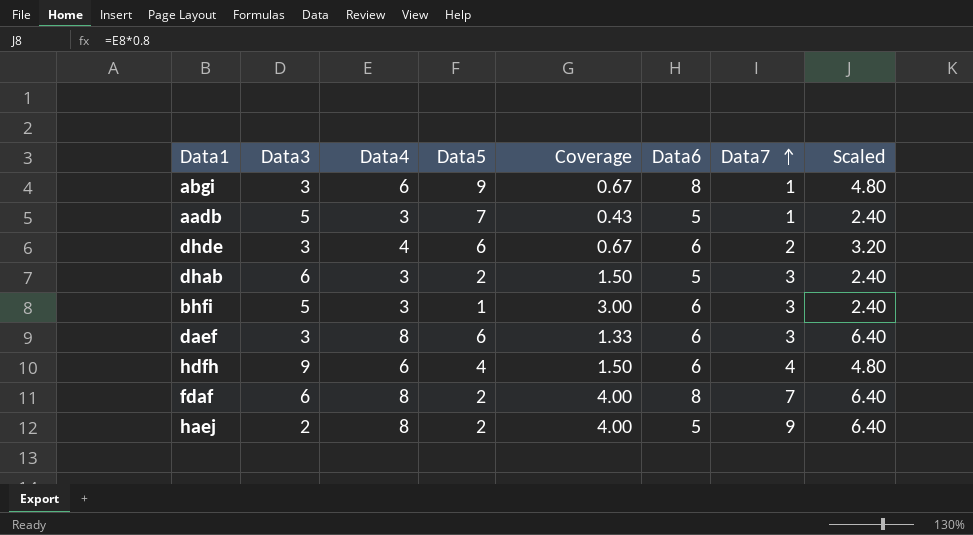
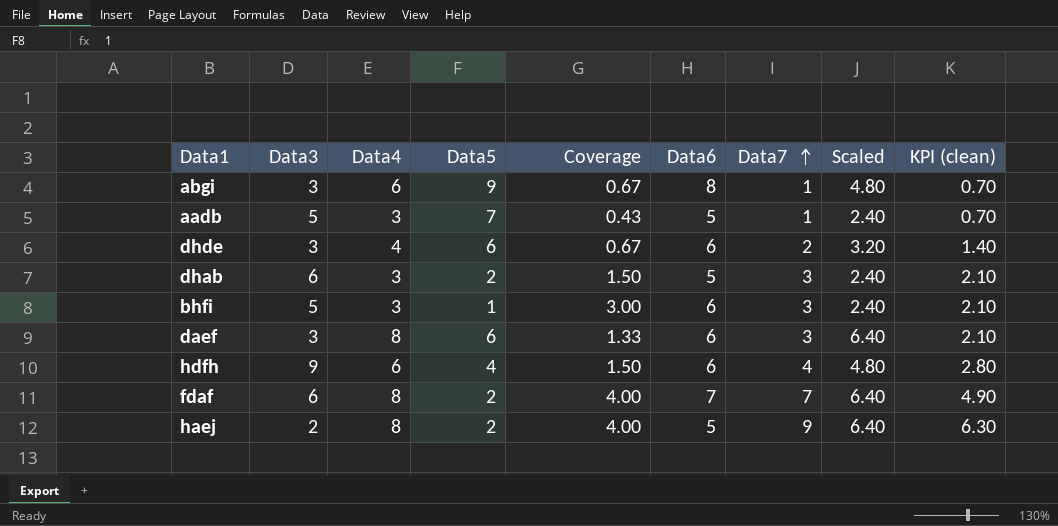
column KPI (clean) | formula: none -> [Data7] * 0.7
fdaf | Data6: 8 -> 7

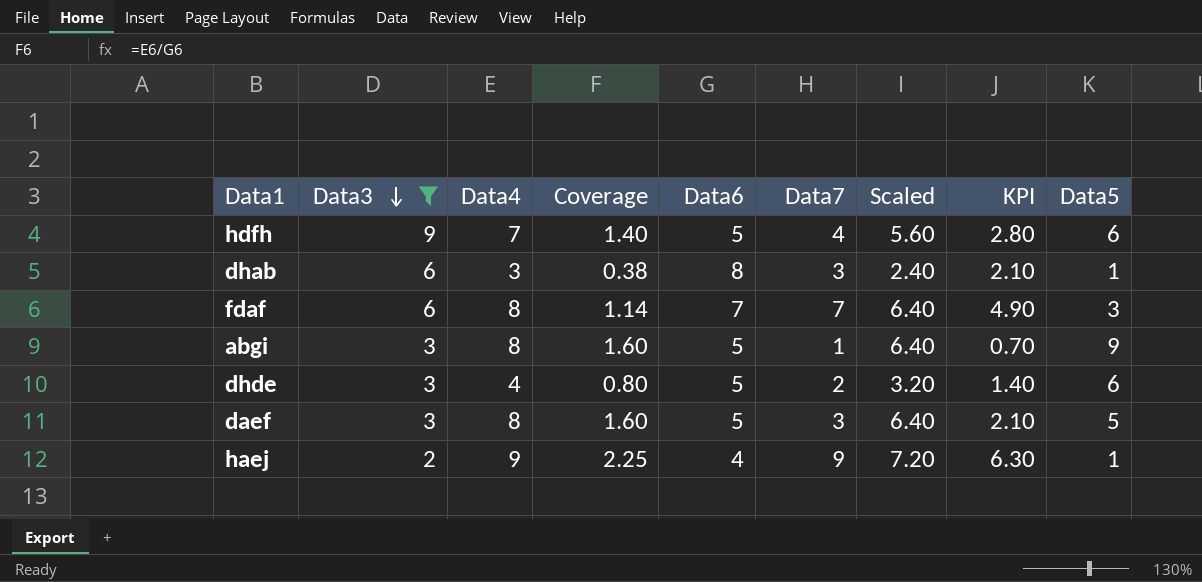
filter: none -> Data3 != 5
row order: Data7 ascending -> Data3 descending
column Coverage | formula: [Data4] / [Data5] -> [Data4] / [Data6]
column name: KPI (clean) -> KPI
column Data5 | position: 4 -> 9
hdfh | Data4: 6 -> 7
hdfh | Data6: 6 -> 5
hdfh | Scaled: 4.80 -> 5.60
hdfh | Data5: 4 -> 6
dhab | Data6: 5 -> 8
dhab | Data5: 2 -> 1
fdaf | Data5: 2 -> 3
abgi | Data4: 6 -> 8
abgi | Data6: 8 -> 5
abgi | Scaled: 4.80 -> 6.40
dhde | Data6: 6 -> 5
daef | Data6: 6 -> 5
daef | Data5: 6 -> 5
haej | Data4: 8 -> 9
haej | Data6: 5 -> 4
haej | Scaled: 6.40 -> 7.20
haej | Data5: 2 -> 1

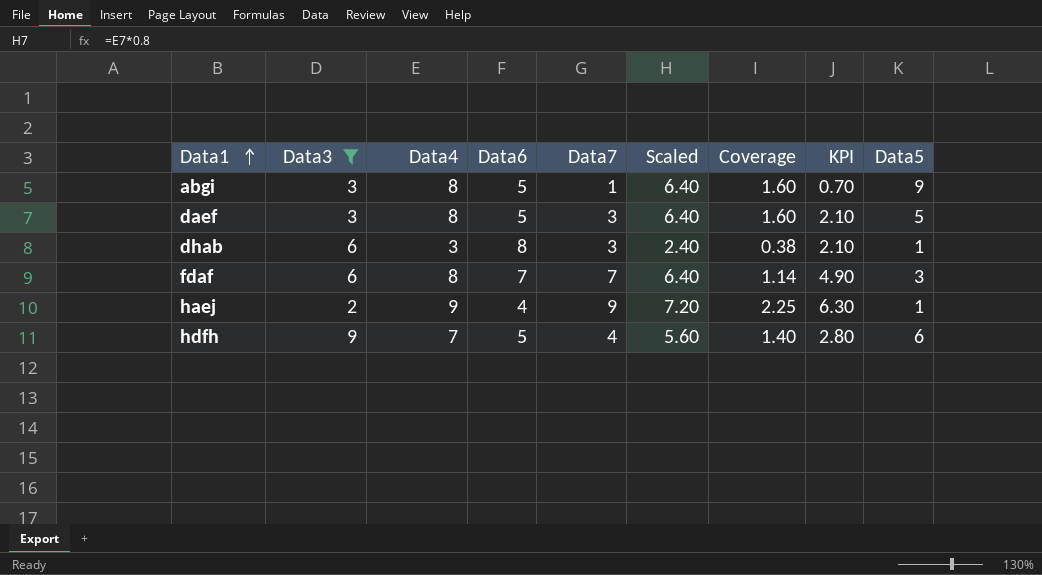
row order: Data3 descending -> Data1 ascending
column Coverage | position: 4 -> 7
row dhde: 3 | 4 | 0.80 | 5 | 2 | 3.20 | 1.40 | 6 -> none

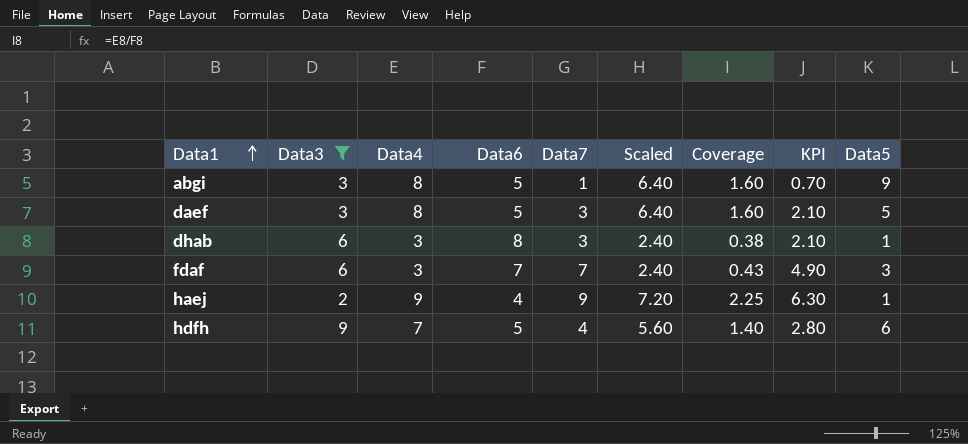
fdaf | Data4: 8 -> 3
fdaf | Scaled: 6.40 -> 2.40
fdaf | Coverage: 1.14 -> 0.43

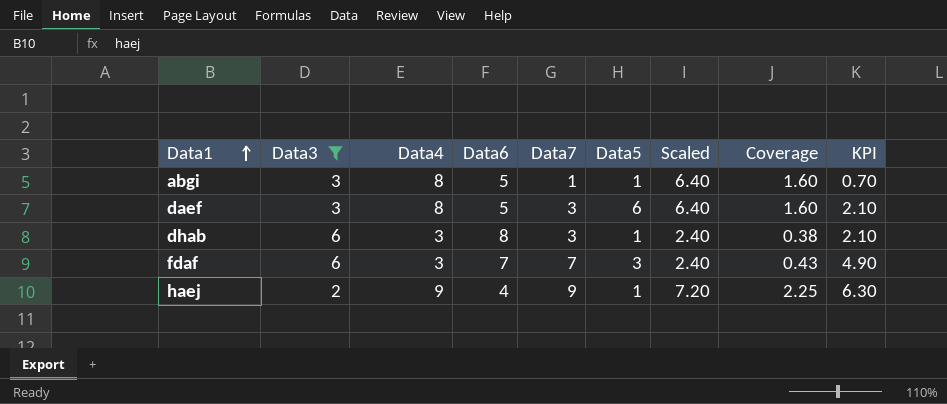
column Data5 | position: 9 -> 6
row hdfh: 9 | 7 | 5 | 4 | 5.60 | 1.40 | 2.80 | 6 -> none
abgi | Data5: 9 -> 1
daef | Data5: 5 -> 6

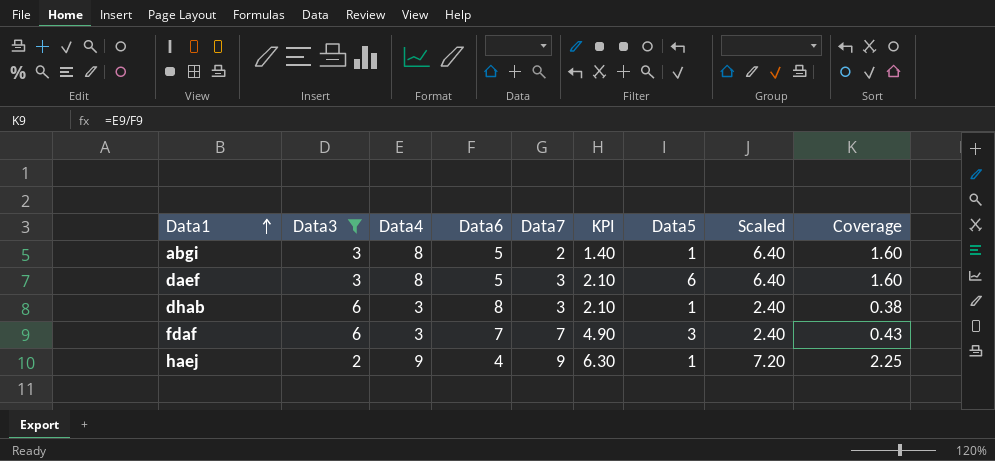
column KPI | position: 9 -> 6
abgi | Data7: 1 -> 2
abgi | KPI: 0.70 -> 1.40

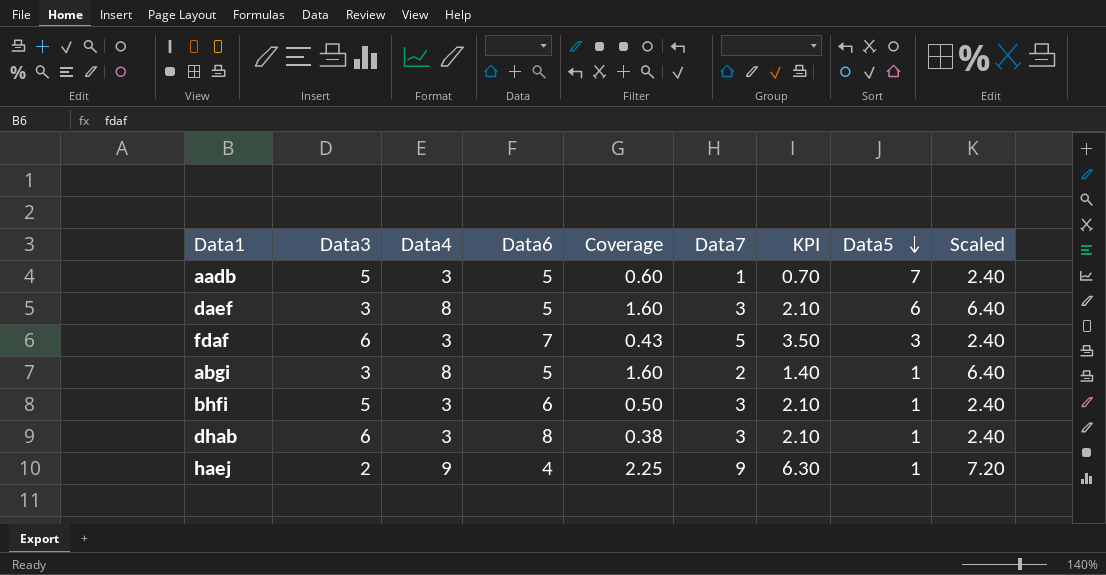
filter: Data3 != 5 -> none
row order: Data1 ascending -> Data5 descending
column Coverage | position: 9 -> 5
fdaf | Data7: 7 -> 5
fdaf | KPI: 4.90 -> 3.50

